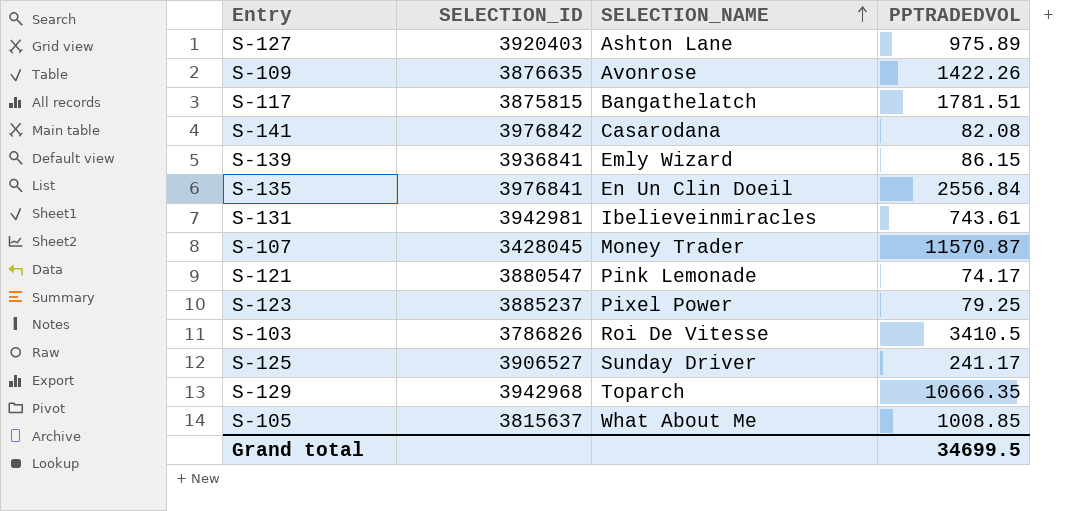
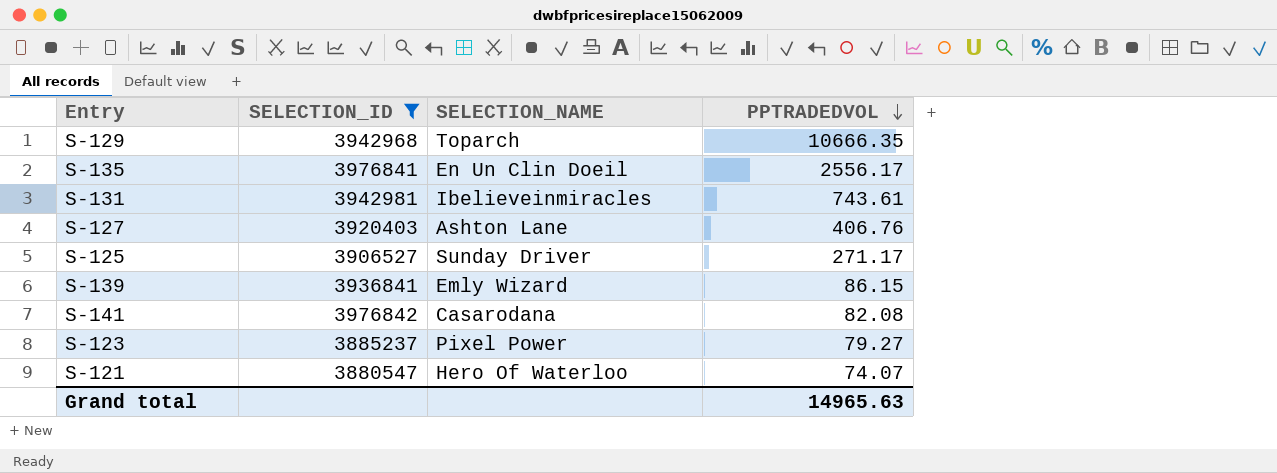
filter: none -> SELECTION_ID >= 3880547
row order: SELECTION_NAME ascending -> PPTRADEDVOL descending
S-135 | PPTRADEDVOL: 2556.84 -> 2556.17
S-127 | PPTRADEDVOL: 975.89 -> 406.76
S-125 | PPTRADEDVOL: 241.17 -> 271.17
S-123 | PPTRADEDVOL: 79.25 -> 79.27
S-121 | SELECTION_NAME: Pink Lemonade -> Hero Of Waterloo
S-121 | PPTRADEDVOL: 74.17 -> 74.07
Grand total | PPTRADEDVOL: 34699.5 -> 14965.63

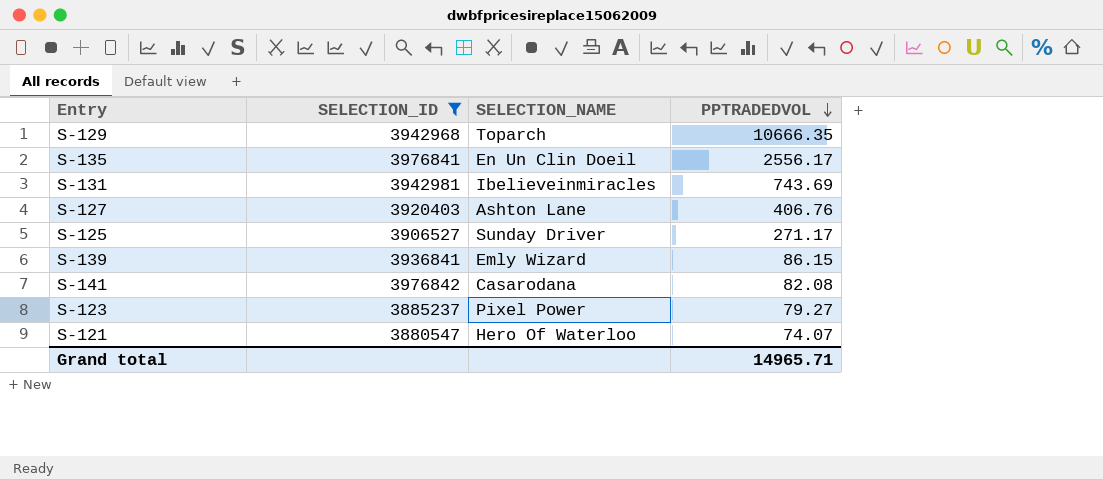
S-131 | PPTRADEDVOL: 743.61 -> 743.69
Grand total | PPTRADEDVOL: 14965.63 -> 14965.71

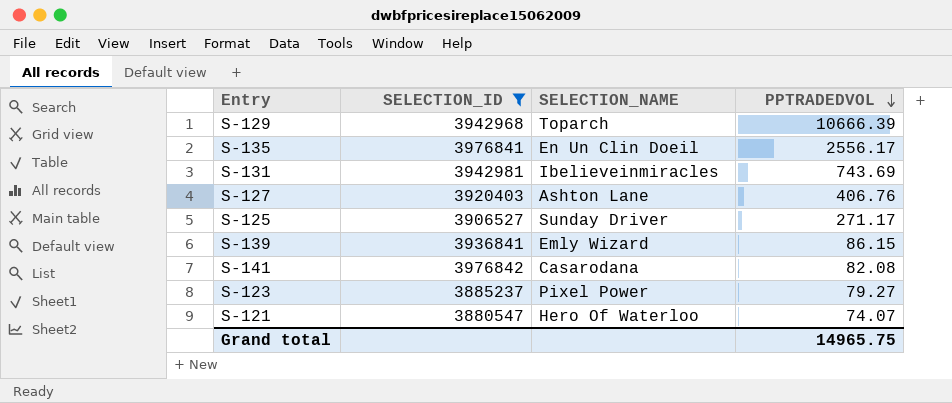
S-129 | PPTRADEDVOL: 10666.35 -> 10666.39
Grand total | PPTRADEDVOL: 14965.71 -> 14965.75

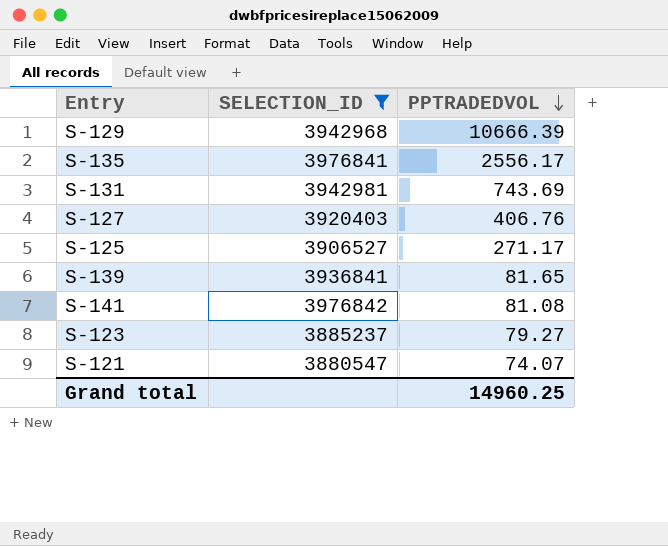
column SELECTION_NAME | position: 3 -> none
S-139 | PPTRADEDVOL: 86.15 -> 81.65
S-141 | PPTRADEDVOL: 82.08 -> 81.08
Grand total | PPTRADEDVOL: 14965.75 -> 14960.25

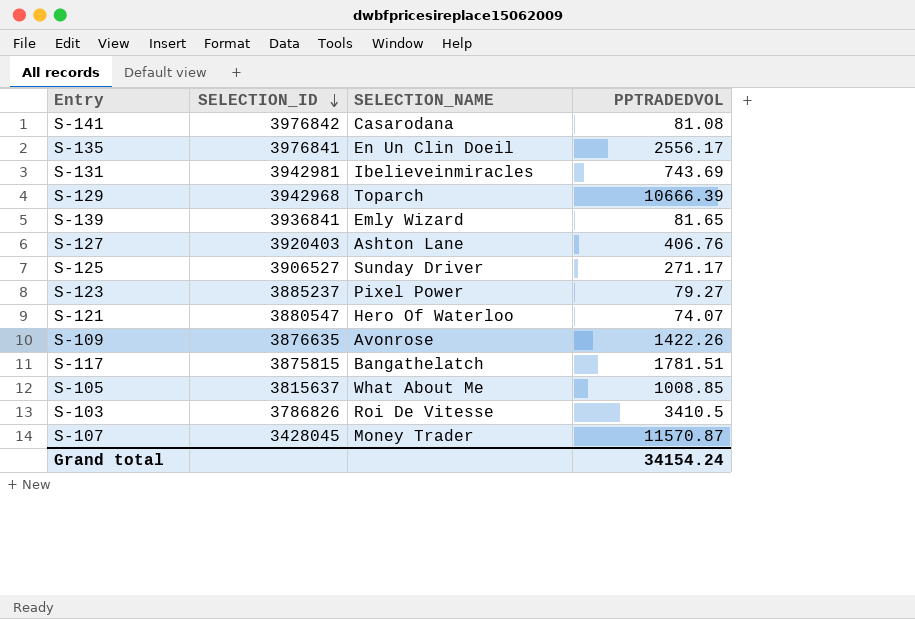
filter: SELECTION_ID >= 3880547 -> none
row order: PPTRADEDVOL descending -> SELECTION_ID descending
column SELECTION_NAME | position: none -> 3
Grand total | PPTRADEDVOL: 14960.25 -> 34154.24

